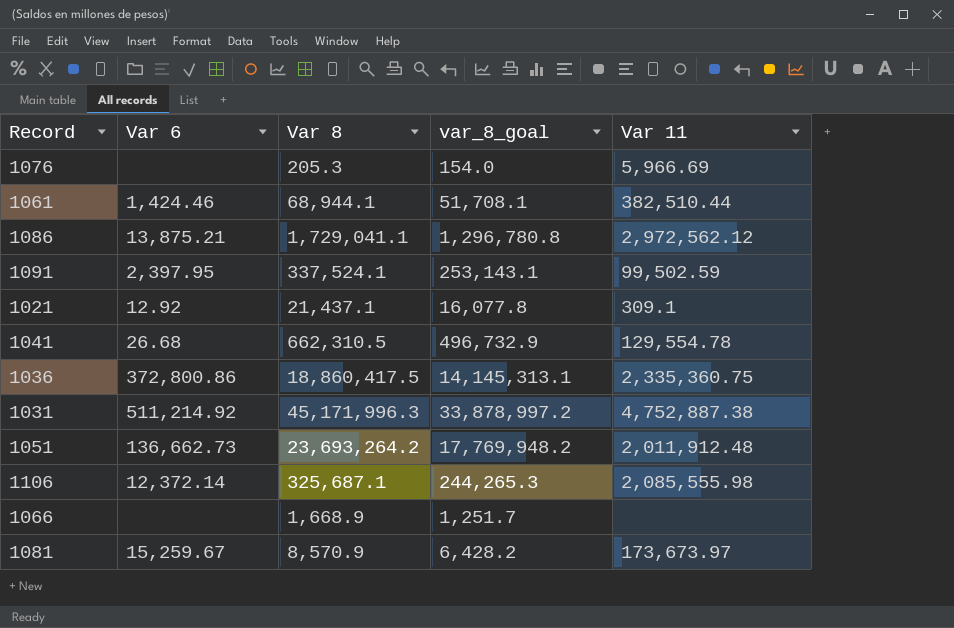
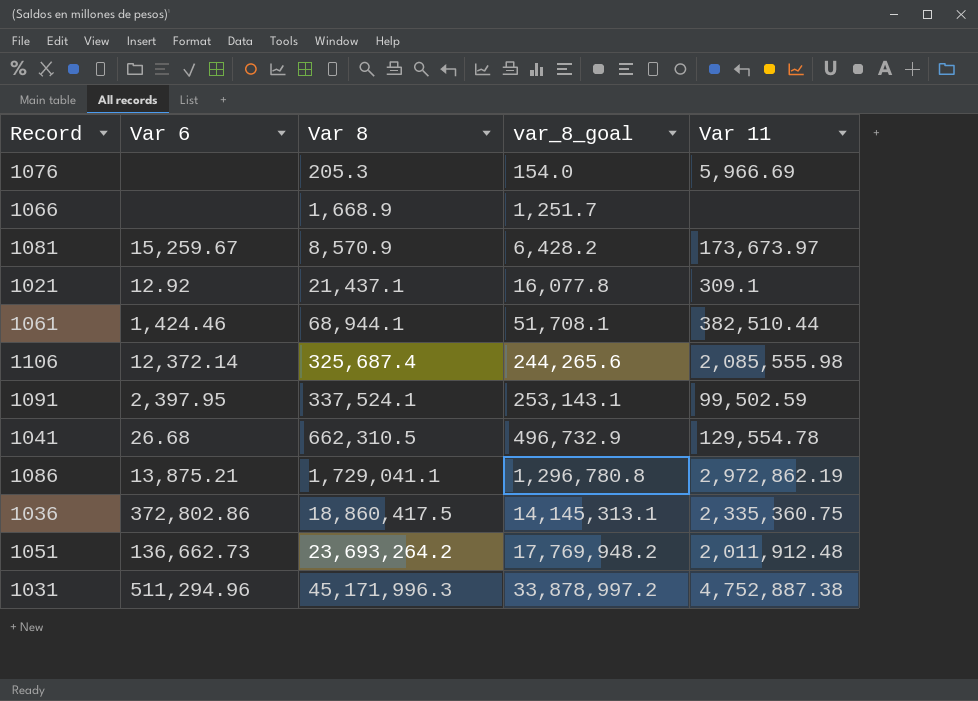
row order: none -> Var 8 ascending
1106 | Var 8: 325,687.1 -> 325,687.4
1106 | var_8_goal: 244,265.3 -> 244,265.6
1086 | Var 11: 2,972,562.12 -> 2,972,862.19
1036 | Var 6: 372,800.86 -> 372,802.86
1031 | Var 6: 511,214.92 -> 511,294.96

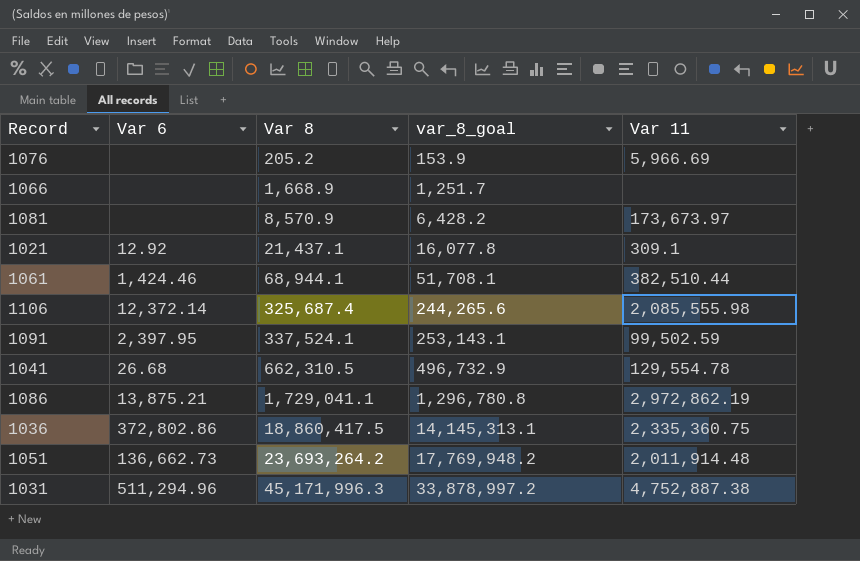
1076 | Var 8: 205.3 -> 205.2
1076 | var_8_goal: 154.0 -> 153.9
1081 | Var 6: 15,259.67 -> none
1051 | Var 11: 2,011,912.48 -> 2,011,914.48

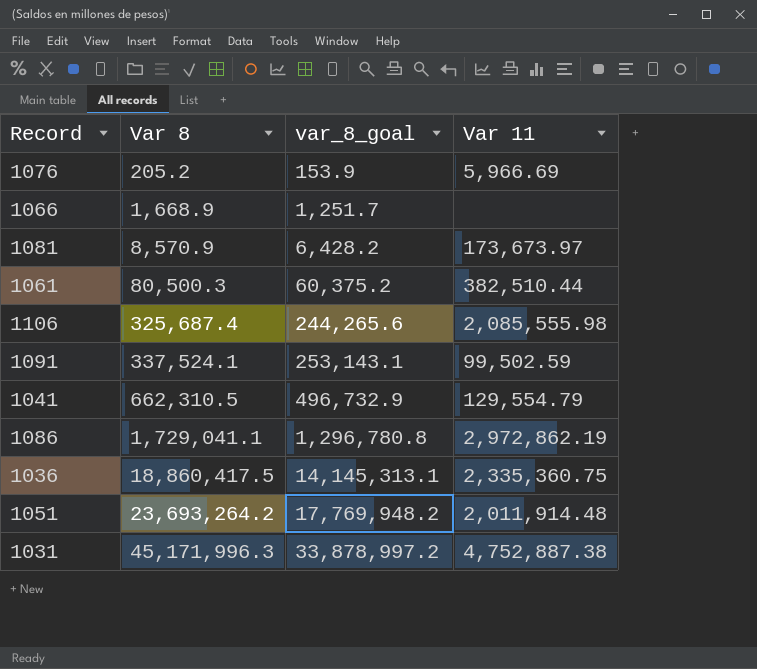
column Var 6 | position: 2 -> none
row 1021: 12.92 | 21,437.1 | 16,077.8 | 309.1 -> none
1061 | Var 8: 68,944.1 -> 80,500.3
1061 | var_8_goal: 51,708.1 -> 60,375.2
1041 | Var 11: 129,554.78 -> 129,554.79

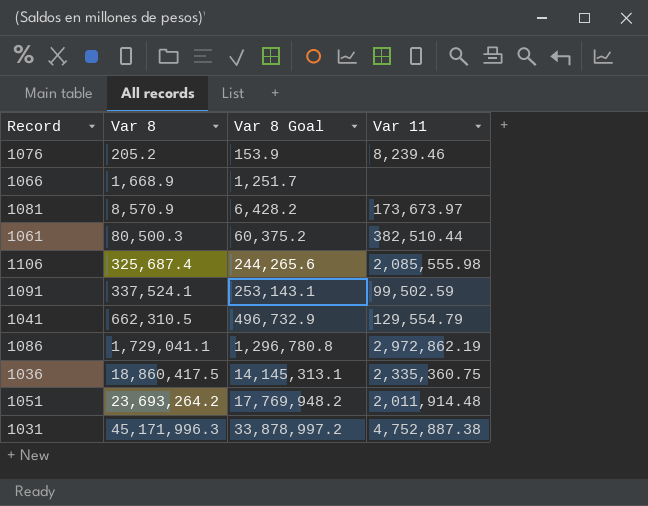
column name: var_8_goal -> Var 8 Goal
1076 | Var 11: 5,966.69 -> 8,239.46

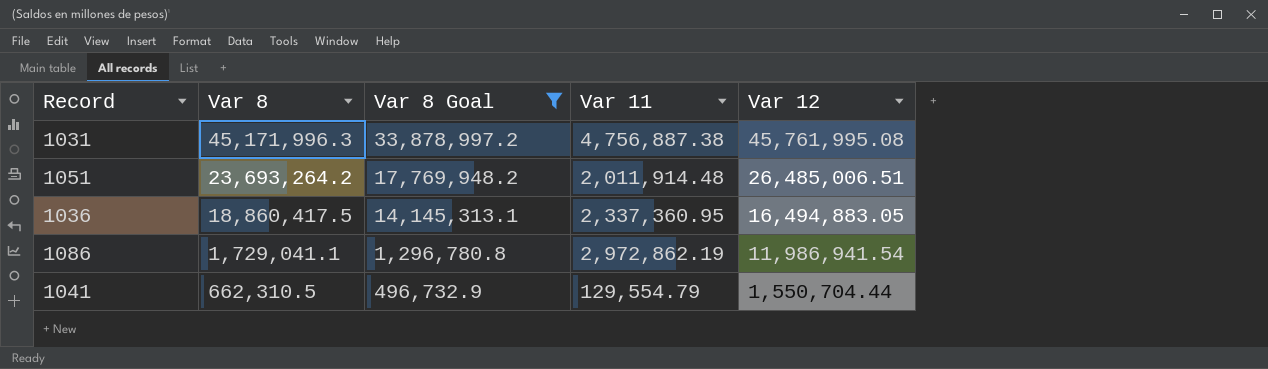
filter: none -> Var 8 Goal >= 496,732.9
row order: Var 8 ascending -> Var 8 descending
column Var 12 | position: none -> 5
1031 | Var 11: 4,752,887.38 -> 4,756,887.38
1036 | Var 11: 2,335,360.75 -> 2,337,360.95

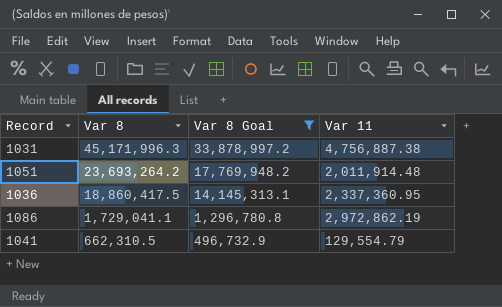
column Var 12 | position: 5 -> none

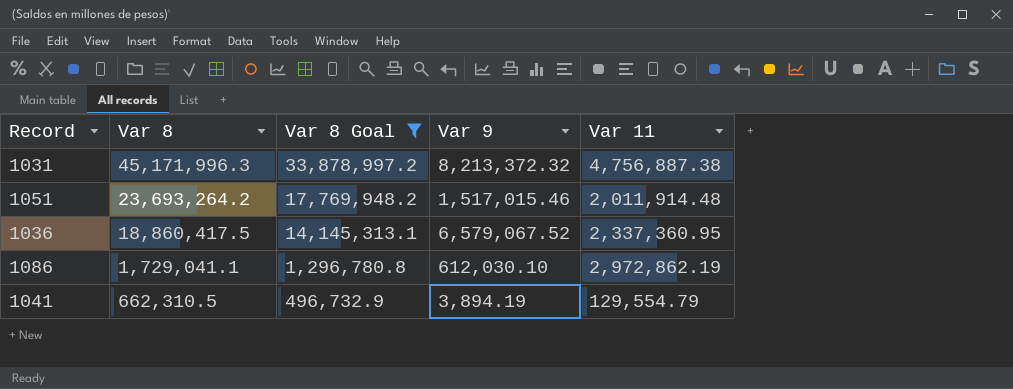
column Var 9 | position: none -> 4

